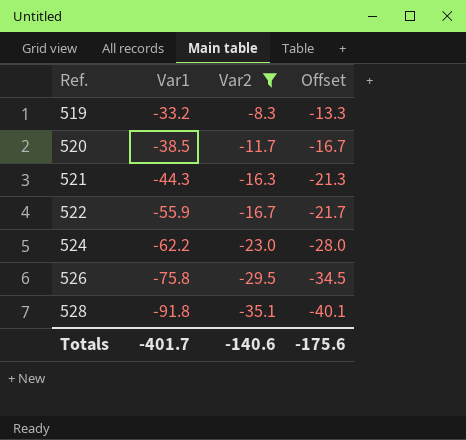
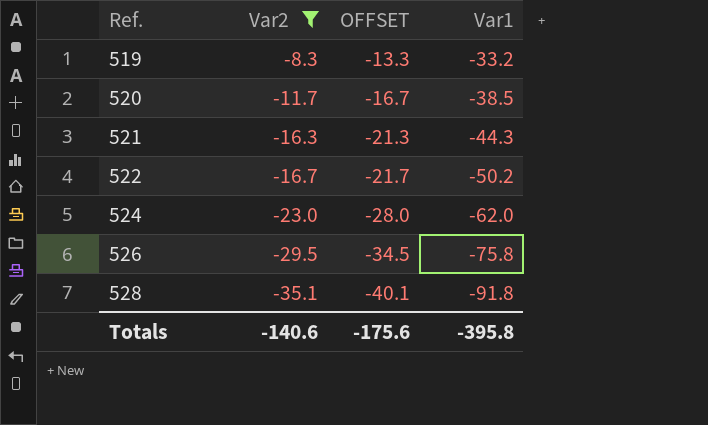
column name: Offset -> OFFSET
column Var1 | position: 2 -> 4
522 | Var1: -55.9 -> -50.2
524 | Var1: -62.2 -> -62.0
Totals | Var1: -401.7 -> -395.8

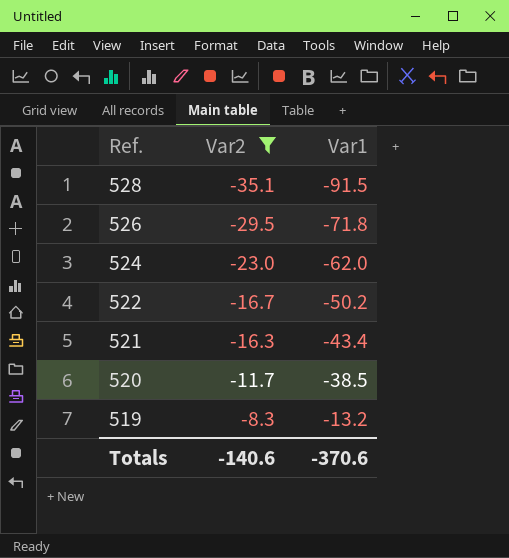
row order: Ref. ascending -> Ref. descending
column OFFSET | formula: [Var2] - 5 -> none
528 | Var1: -91.8 -> -91.5
526 | Var1: -75.8 -> -71.8
521 | Var1: -44.3 -> -43.4
519 | Var1: -33.2 -> -13.2
Totals | Var1: -395.8 -> -370.6

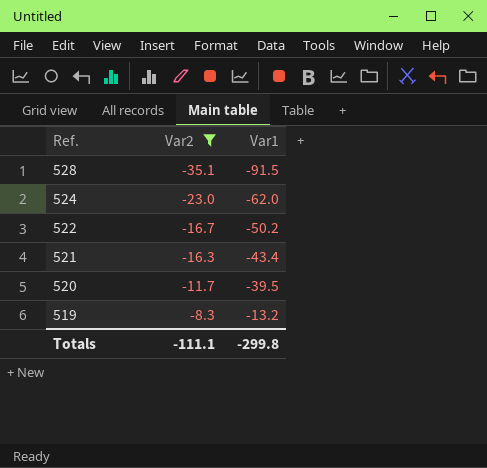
row 526: -29.5 | -71.8 -> none
520 | Var1: -38.5 -> -39.5
Totals | Var2: -140.6 -> -111.1
Totals | Var1: -370.6 -> -299.8

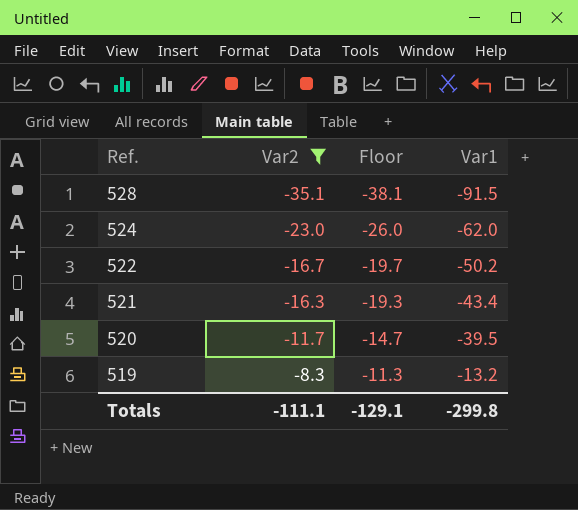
column Floor | formula: none -> [Var2] - 3

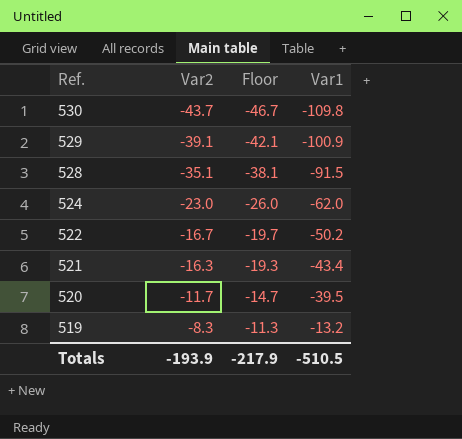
filter: Var2 >= -35.1 -> none
Totals | Var2: -111.1 -> -193.9
Totals | Floor: -129.1 -> -217.9
Totals | Var1: -299.8 -> -510.5

